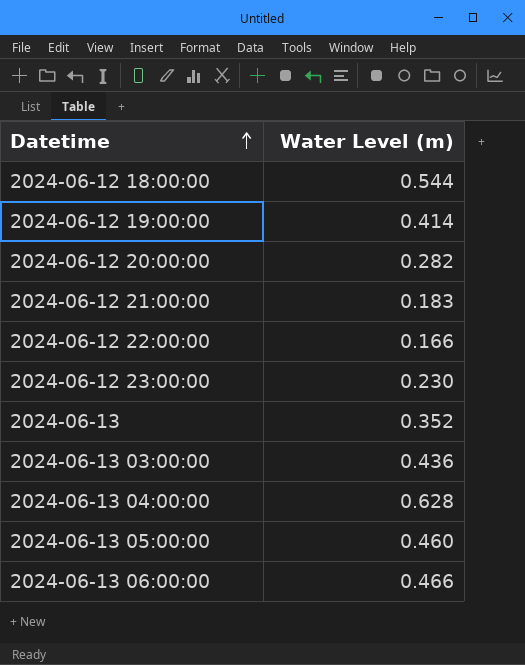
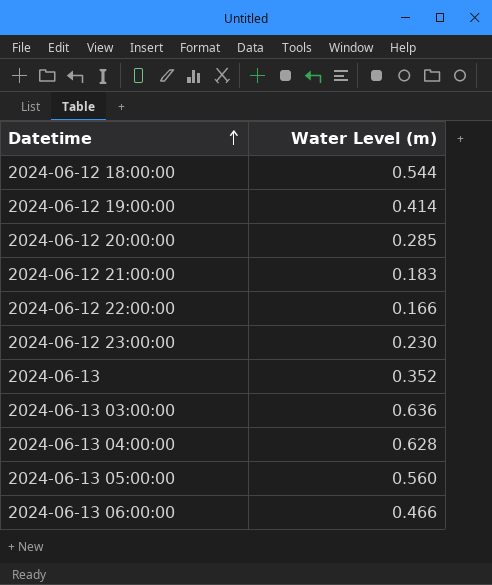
2024-06-12 20:00:00 | Water Level (m): 0.282 -> 0.285
2024-06-13 03:00:00 | Water Level (m): 0.436 -> 0.636
2024-06-13 05:00:00 | Water Level (m): 0.460 -> 0.560

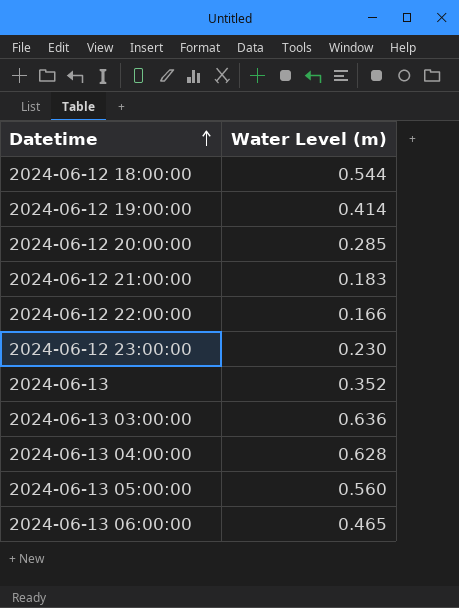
2024-06-13 06:00:00 | Water Level (m): 0.466 -> 0.465

